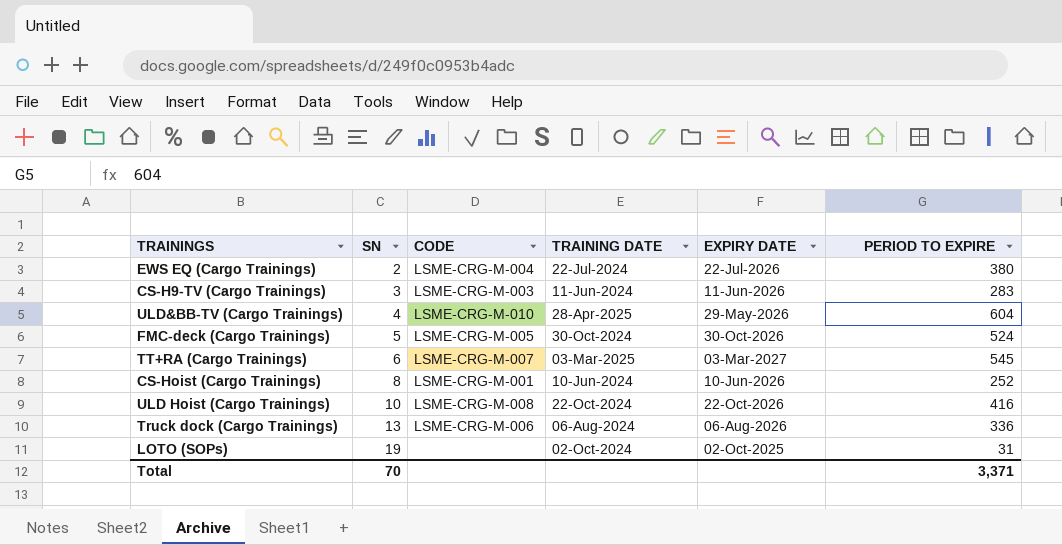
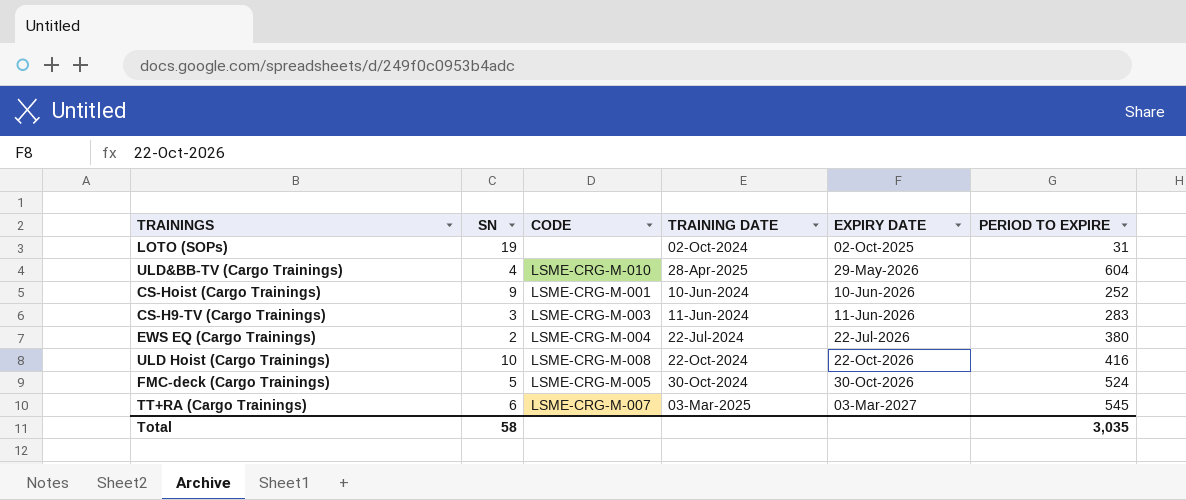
row order: SN ascending -> EXPIRY DATE ascending
row Truck dock (Cargo Trainings): 13 | LSME-CRG-M-006 | 06-Aug-2024 | 06-Aug-2026 | 336 -> none
CS-Hoist (Cargo Trainings) | SN: 8 -> 9
Total | SN: 70 -> 58
Total | PERIOD TO EXPIRE: 3,371 -> 3,035

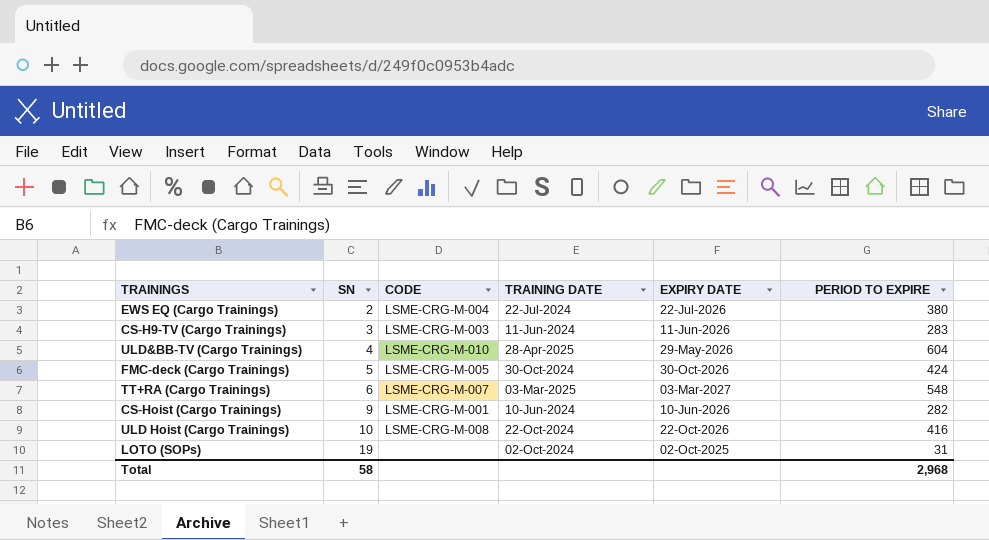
row order: EXPIRY DATE ascending -> SN ascending
FMC-deck (Cargo Trainings) | PERIOD TO EXPIRE: 524 -> 424
TT+RA (Cargo Trainings) | PERIOD TO EXPIRE: 545 -> 548
CS-Hoist (Cargo Trainings) | PERIOD TO EXPIRE: 252 -> 282
Total | PERIOD TO EXPIRE: 3,035 -> 2,968

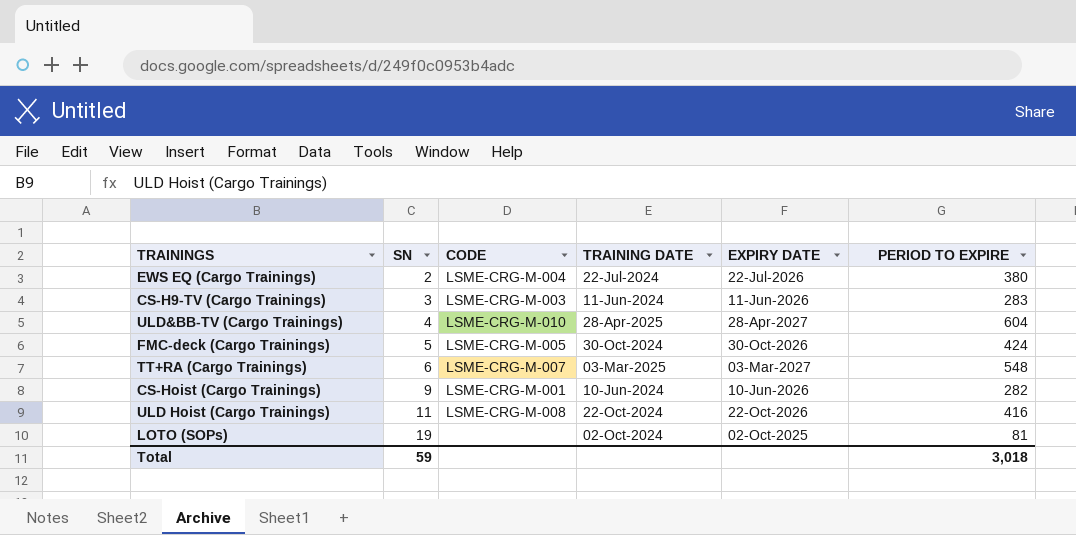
ULD&BB-TV (Cargo Trainings) | EXPIRY DATE: 29-May-2026 -> 28-Apr-2027
ULD Hoist (Cargo Trainings) | SN: 10 -> 11
LOTO (SOPs) | PERIOD TO EXPIRE: 31 -> 81
Total | SN: 58 -> 59
Total | PERIOD TO EXPIRE: 2,968 -> 3,018

